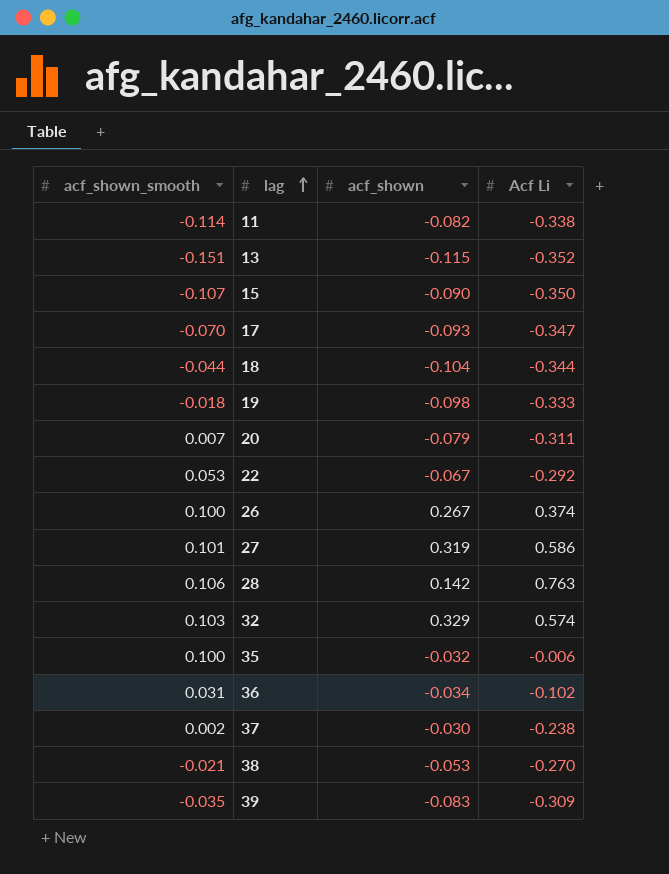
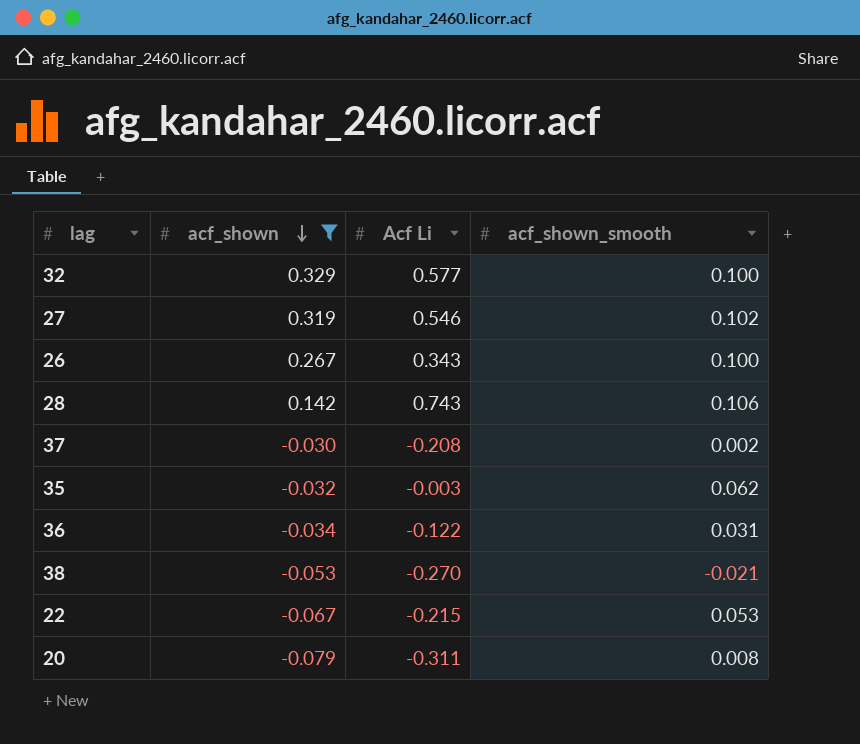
filter: none -> acf_shown >= -0.079
row order: lag ascending -> acf_shown descending
column acf_shown_smooth | position: 1 -> 4
32 | Acf Li: 0.574 -> 0.577
32 | acf_shown_smooth: 0.103 -> 0.100
27 | Acf Li: 0.586 -> 0.546
27 | acf_shown_smooth: 0.101 -> 0.102
26 | Acf Li: 0.374 -> 0.343
28 | Acf Li: 0.763 -> 0.743
37 | Acf Li: -0.238 -> -0.208
35 | Acf Li: -0.006 -> -0.003
35 | acf_shown_smooth: 0.100 -> 0.062
36 | Acf Li: -0.102 -> -0.122
22 | Acf Li: -0.292 -> -0.215
20 | acf_shown_smooth: 0.007 -> 0.008

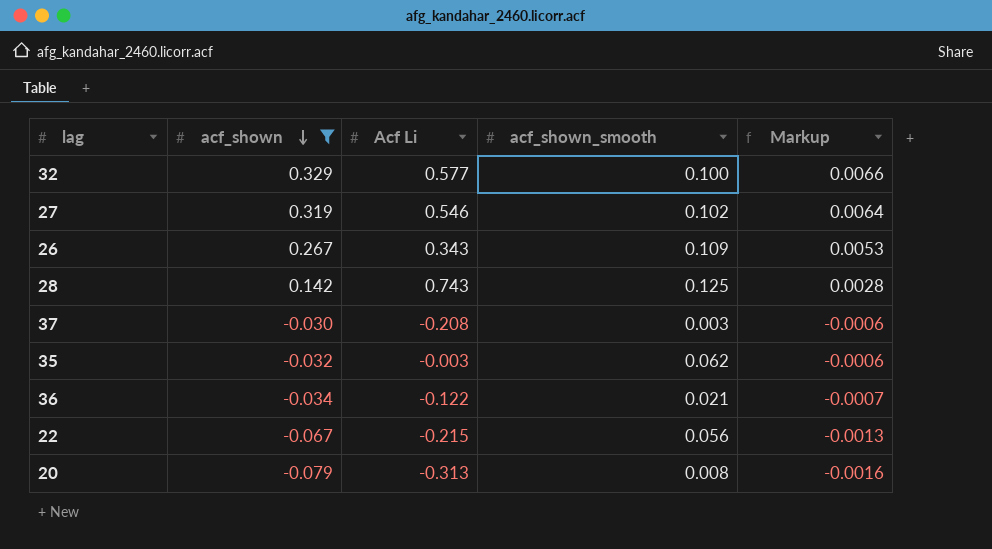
column Markup | formula: none -> [acf_shown] * 0.02
row 38: -0.053 | -0.270 | -0.021 -> none
26 | acf_shown_smooth: 0.100 -> 0.109
28 | acf_shown_smooth: 0.106 -> 0.125
37 | acf_shown_smooth: 0.002 -> 0.003
36 | acf_shown_smooth: 0.031 -> 0.021
22 | acf_shown_smooth: 0.053 -> 0.056
20 | Acf Li: -0.311 -> -0.313

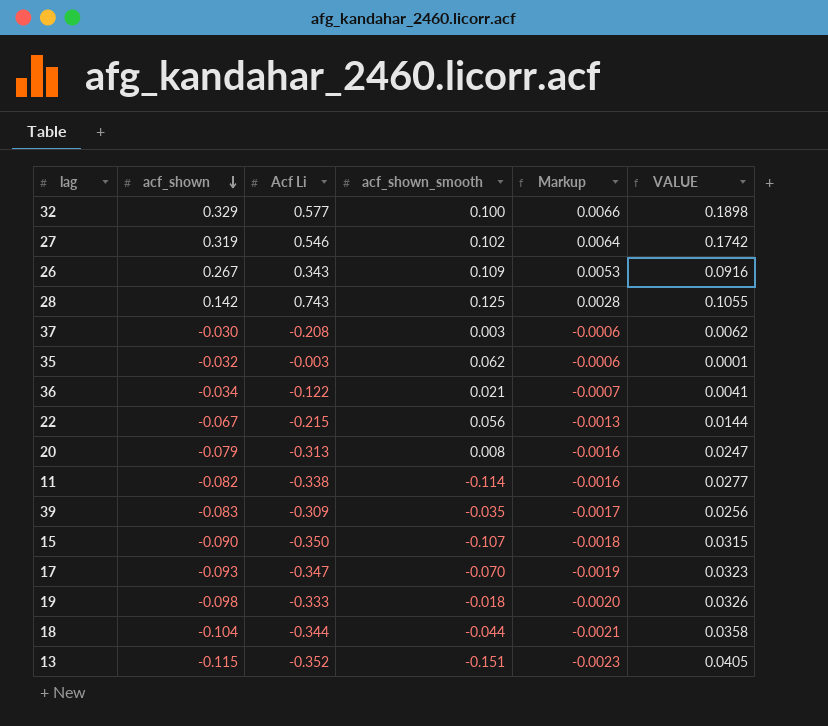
filter: acf_shown >= -0.079 -> none
column VALUE | formula: none -> [acf_shown] * [Acf Li]

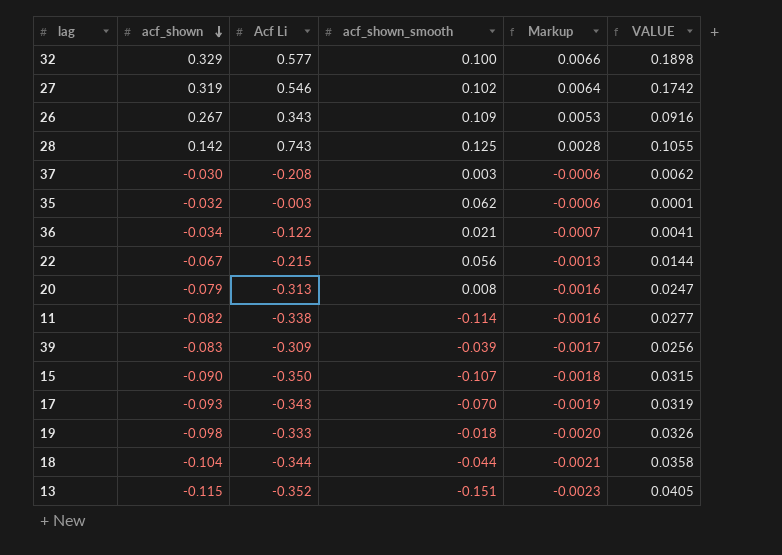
39 | acf_shown_smooth: -0.035 -> -0.039
17 | Acf Li: -0.347 -> -0.343
17 | VALUE: 0.0323 -> 0.0319

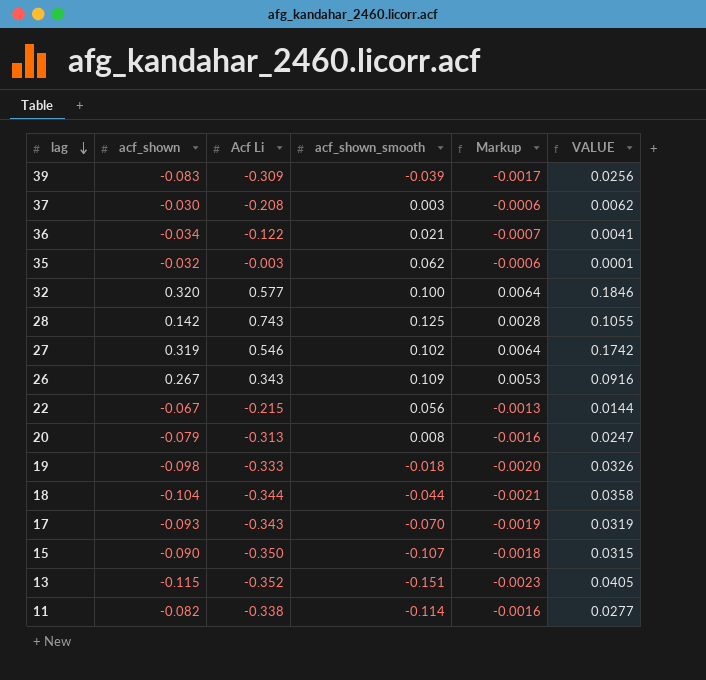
row order: acf_shown descending -> lag descending
32 | acf_shown: 0.329 -> 0.320
32 | Markup: 0.0066 -> 0.0064
32 | VALUE: 0.1898 -> 0.1846

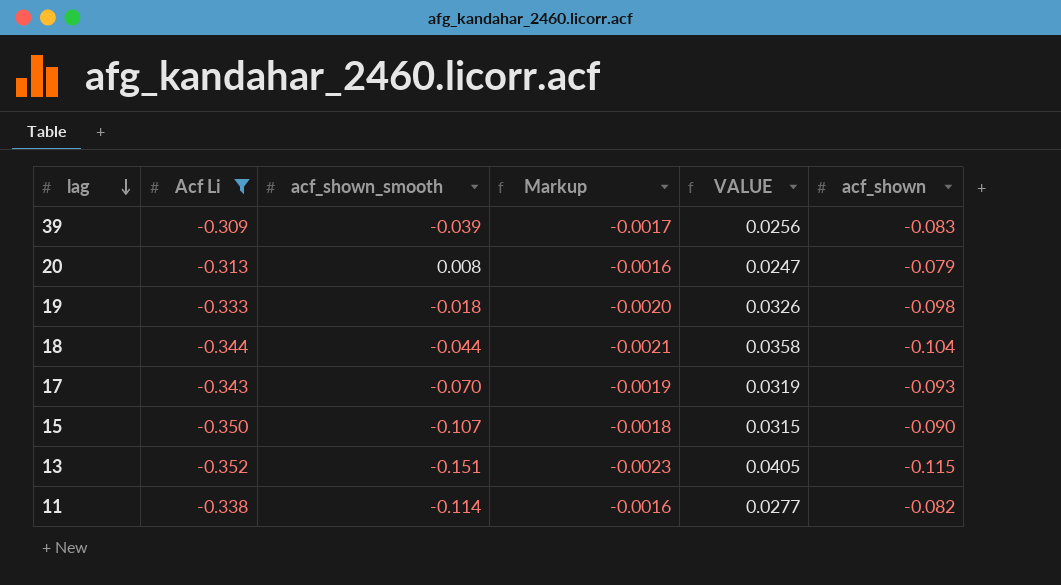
filter: none -> Acf Li <= -0.309
column acf_shown | position: 2 -> 6

